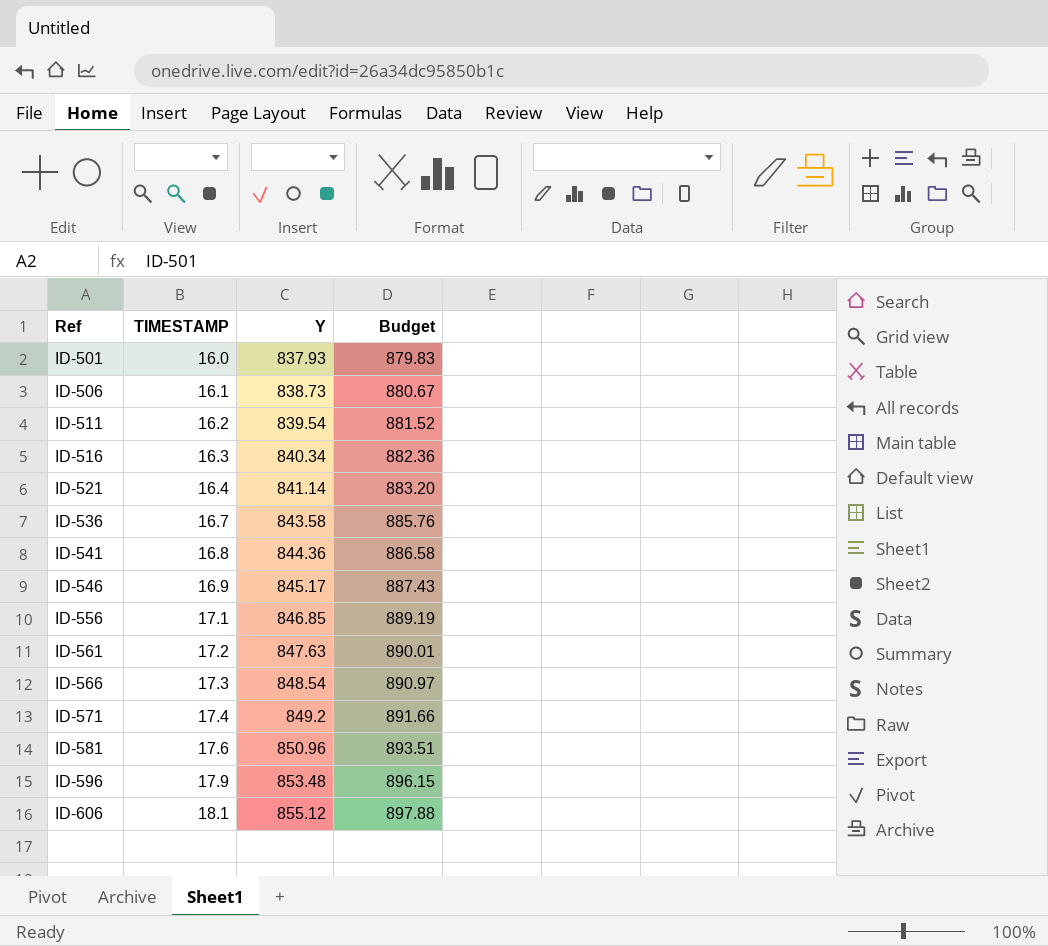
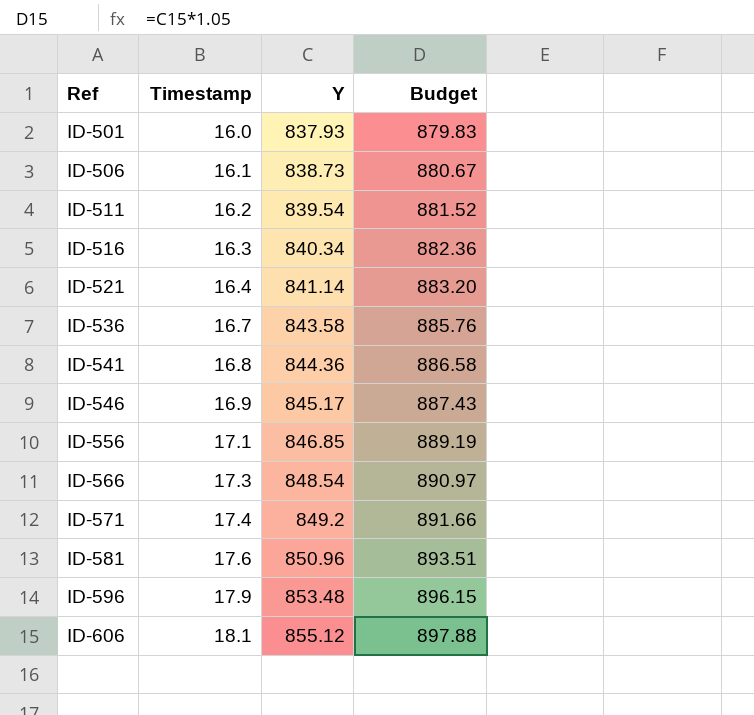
column name: TIMESTAMP -> Timestamp
row ID-561: 17.2 | 847.63 | 890.01 -> none

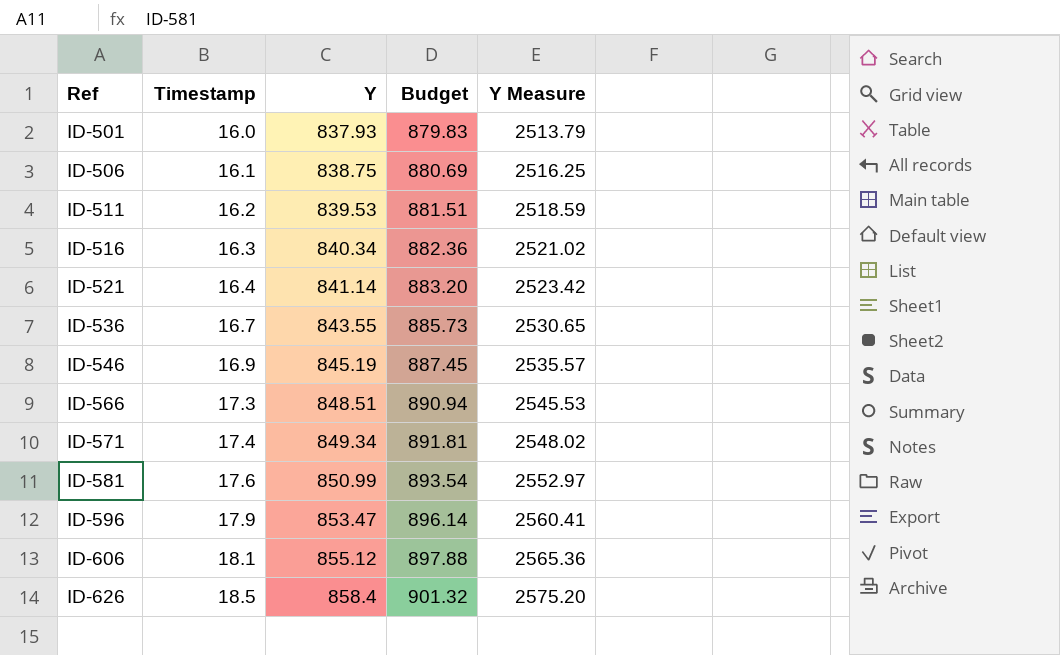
column Y Measure | formula: none -> [Y] * 3
row ID-541: 16.8 | 844.36 | 886.58 -> none
row ID-556: 17.1 | 846.85 | 889.19 -> none
ID-506 | Y: 838.73 -> 838.75
ID-506 | Budget: 880.67 -> 880.69
ID-511 | Y: 839.54 -> 839.53
ID-511 | Budget: 881.52 -> 881.51
ID-536 | Y: 843.58 -> 843.55
ID-536 | Budget: 885.76 -> 885.73
ID-546 | Y: 845.17 -> 845.19
ID-546 | Budget: 887.43 -> 887.45
ID-566 | Y: 848.54 -> 848.51
ID-566 | Budget: 890.97 -> 890.94
ID-571 | Y: 849.2 -> 849.34
ID-571 | Budget: 891.66 -> 891.81
ID-581 | Y: 850.96 -> 850.99
ID-581 | Budget: 893.51 -> 893.54
ID-596 | Y: 853.48 -> 853.47
ID-596 | Budget: 896.15 -> 896.14
row ID-626: none -> 18.5 | 858.4 | 901.32 | 2575.20

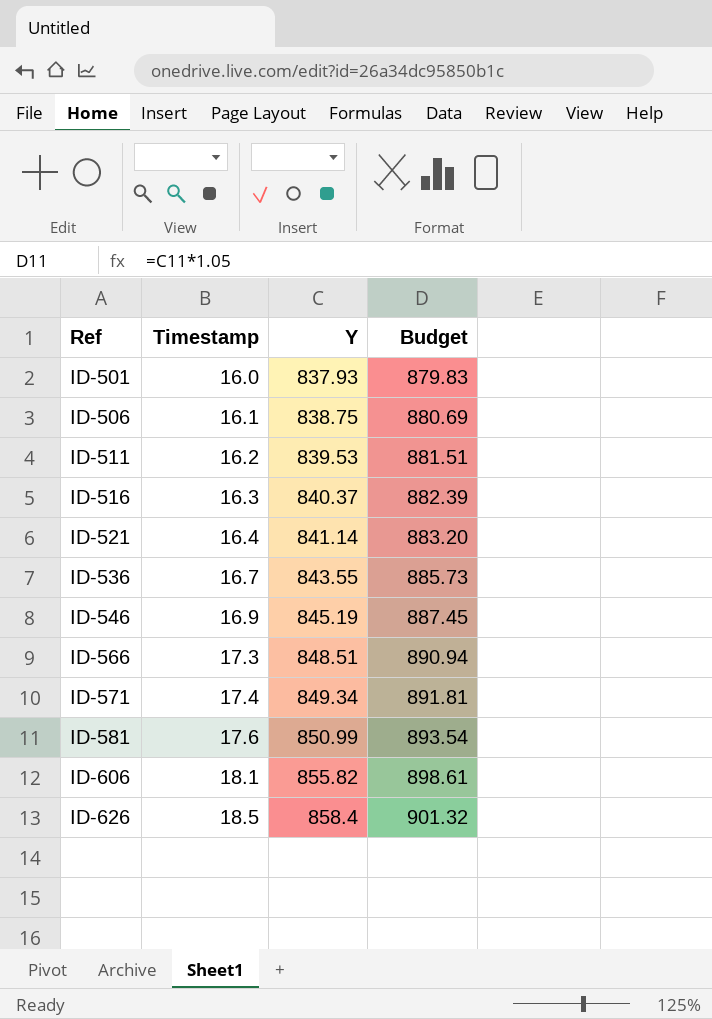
column Y Measure | formula: [Y] * 3 -> none
row ID-596: 17.9 | 853.47 | 896.14 | 2560.41 -> none
ID-516 | Y: 840.34 -> 840.37
ID-516 | Budget: 882.36 -> 882.39
ID-606 | Y: 855.12 -> 855.82
ID-606 | Budget: 897.88 -> 898.61

